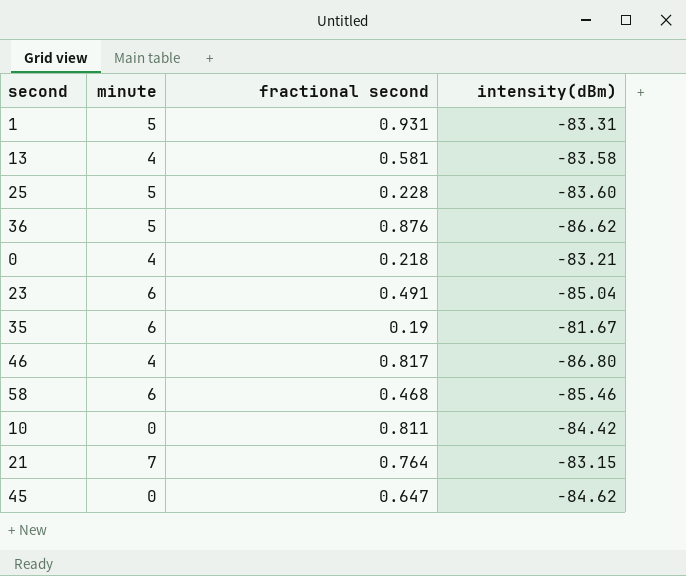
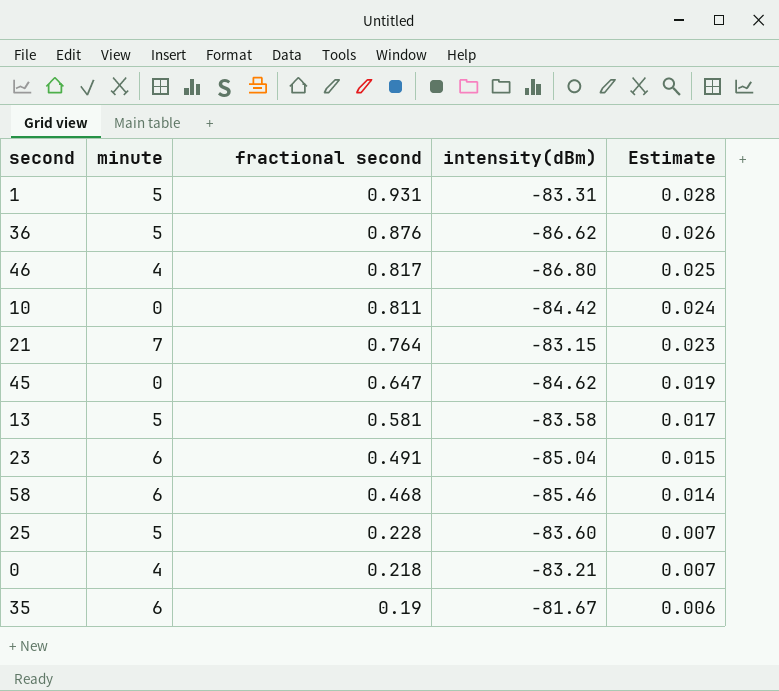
row order: none -> fractional second descending
column Estimate | formula: none -> [fractional second] * 0.03
13 | minute: 4 -> 5

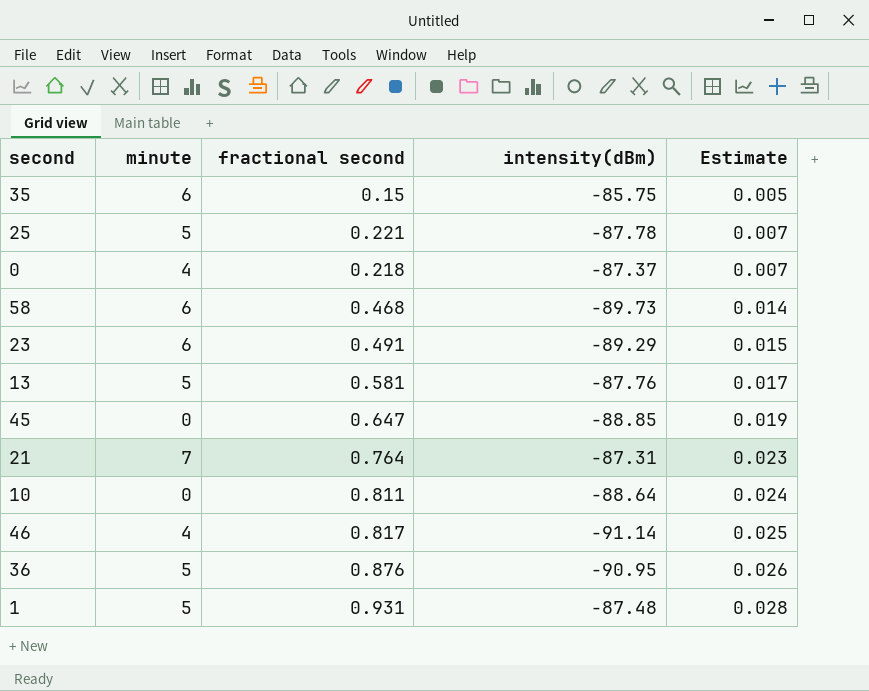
row order: fractional second descending -> Estimate ascending
35 | fractional second: 0.19 -> 0.15
35 | intensity(dBm): -81.67 -> -85.75
35 | Estimate: 0.006 -> 0.005
25 | fractional second: 0.228 -> 0.221
25 | intensity(dBm): -83.60 -> -87.78
0 | intensity(dBm): -83.21 -> -87.37
58 | intensity(dBm): -85.46 -> -89.73
23 | intensity(dBm): -85.04 -> -89.29
13 | intensity(dBm): -83.58 -> -87.76
45 | intensity(dBm): -84.62 -> -88.85
21 | intensity(dBm): -83.15 -> -87.31
10 | intensity(dBm): -84.42 -> -88.64
46 | intensity(dBm): -86.80 -> -91.14
36 | intensity(dBm): -86.62 -> -90.95
1 | intensity(dBm): -83.31 -> -87.48

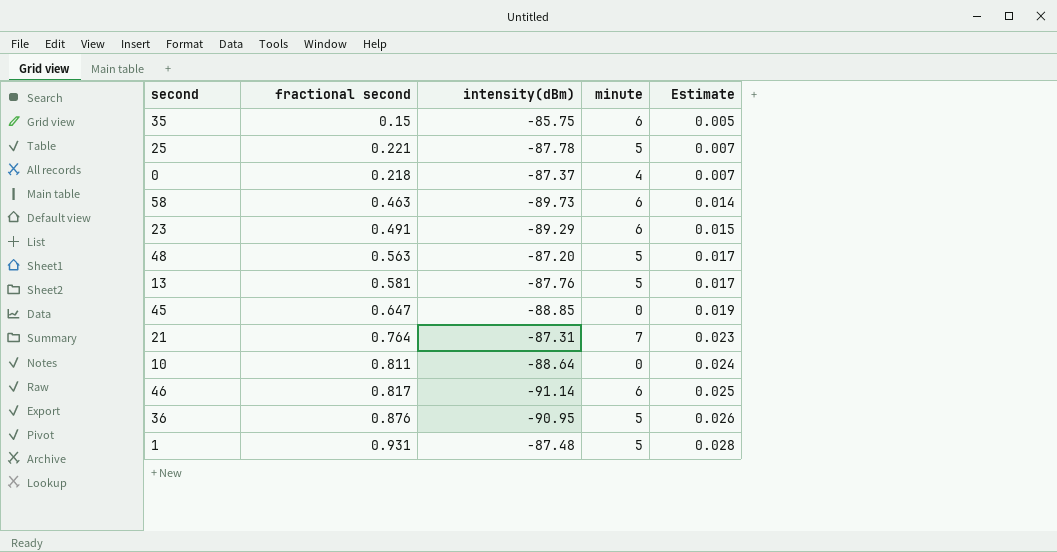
column minute | position: 2 -> 4
58 | fractional second: 0.468 -> 0.463
row 48: none -> 0.563 | -87.20 | 5 | 0.017
46 | minute: 4 -> 6

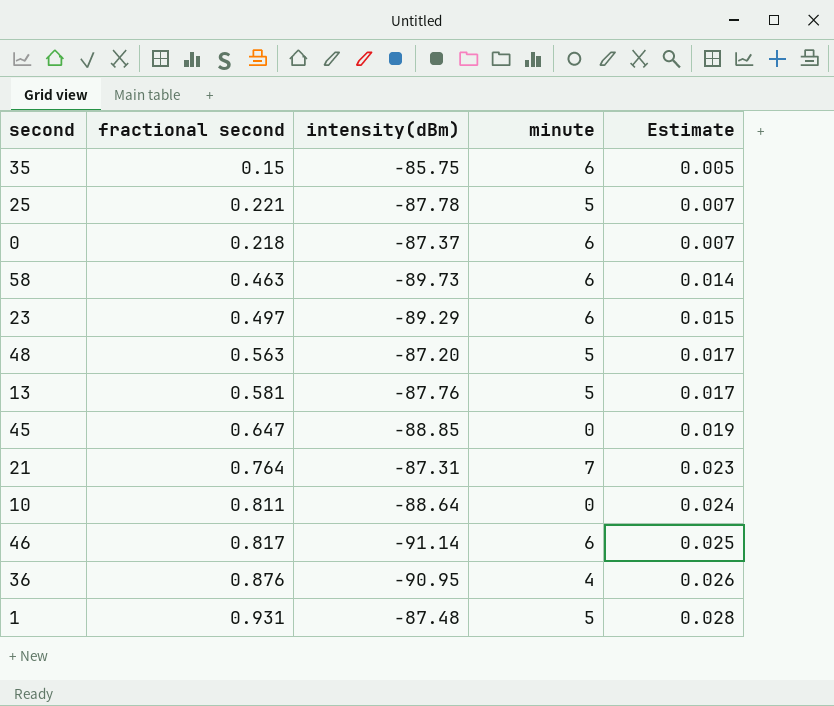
0 | minute: 4 -> 6
23 | fractional second: 0.491 -> 0.497
36 | minute: 5 -> 4

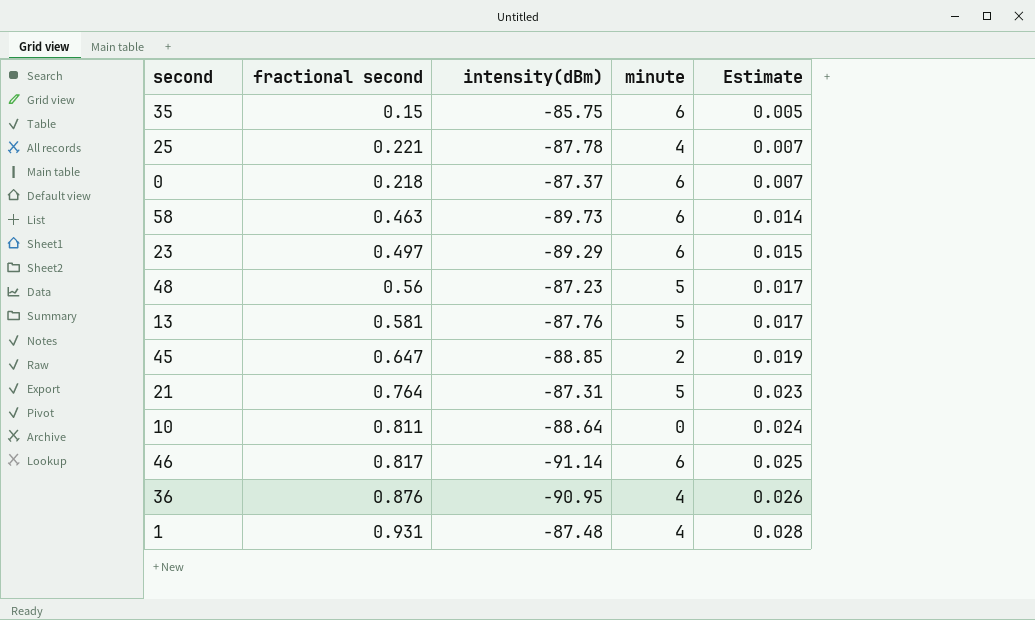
25 | minute: 5 -> 4
48 | fractional second: 0.563 -> 0.56
48 | intensity(dBm): -87.20 -> -87.23
45 | minute: 0 -> 2
21 | minute: 7 -> 5
1 | minute: 5 -> 4

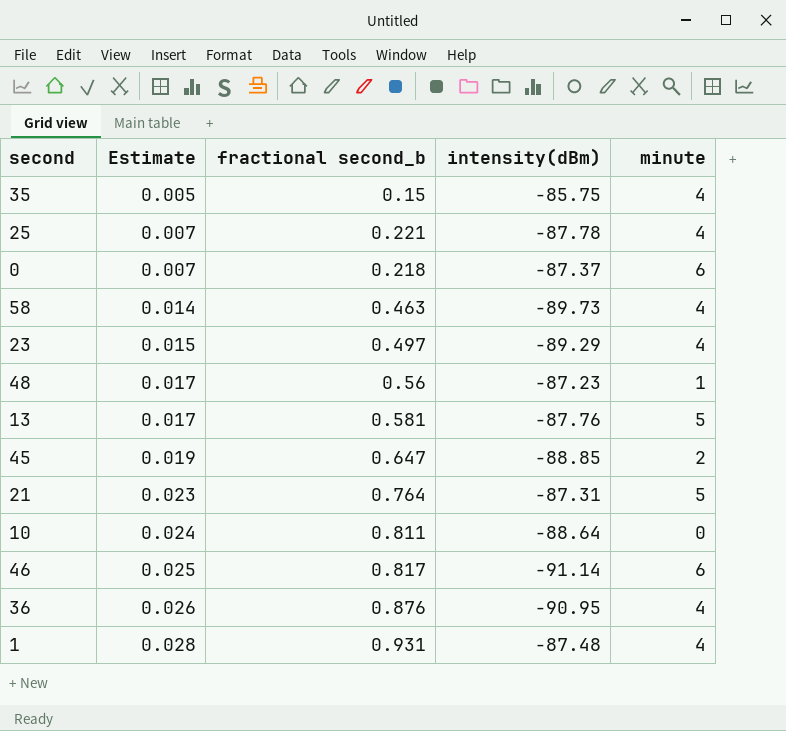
column Estimate | position: 5 -> 2
column name: fractional second -> fractional second_b
35 | minute: 6 -> 4
58 | minute: 6 -> 4
23 | minute: 6 -> 4
48 | minute: 5 -> 1

